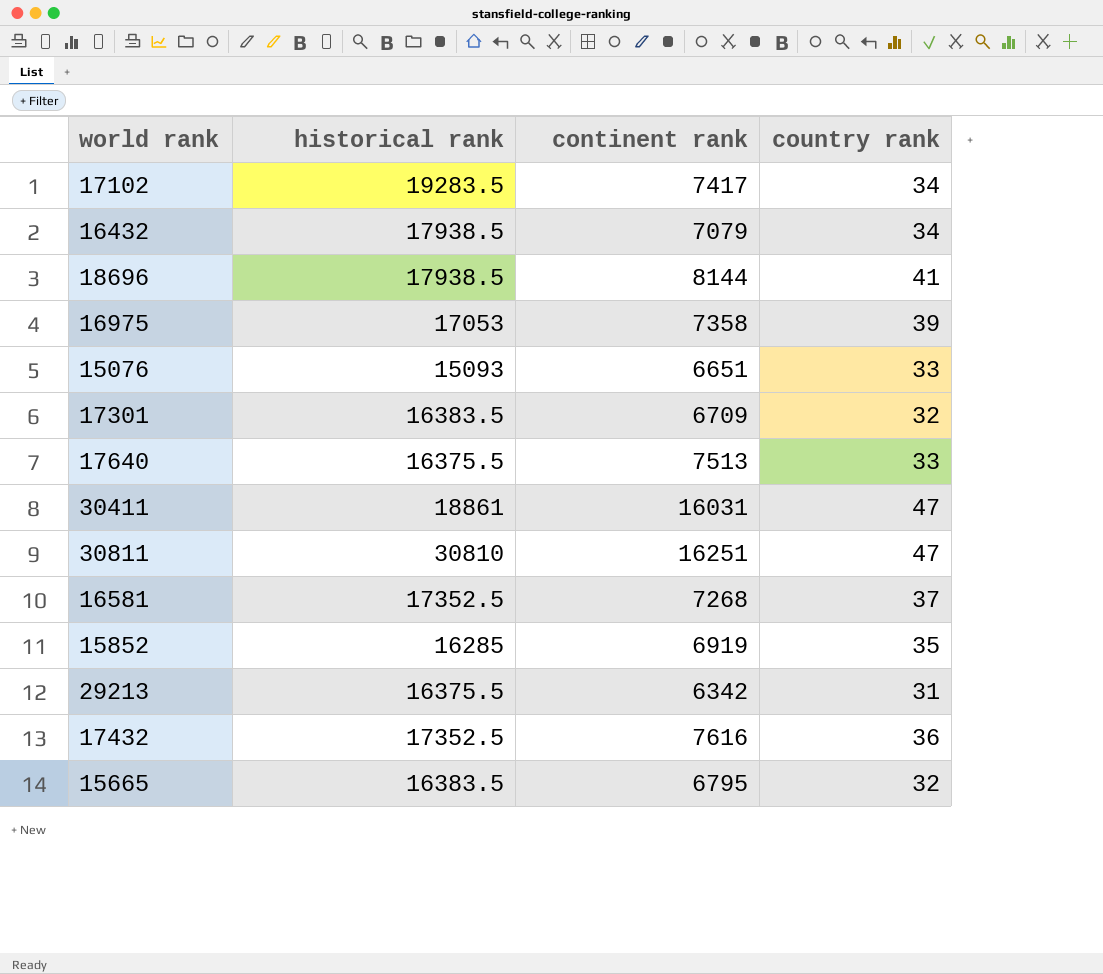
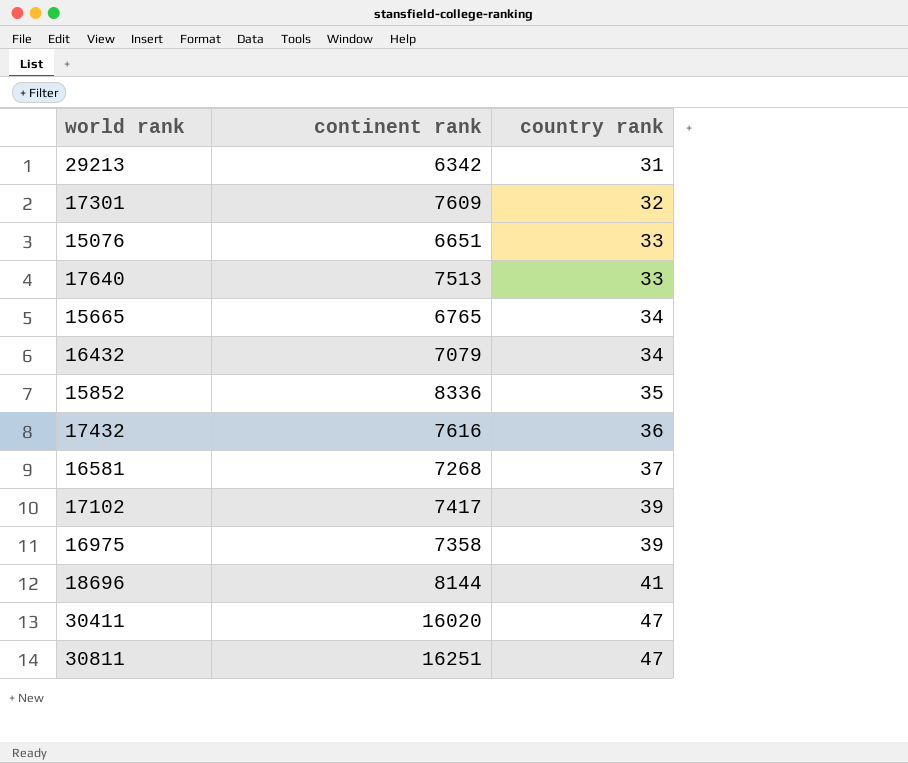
row order: none -> country rank ascending
column historical rank | position: 2 -> none
17301 | continent rank: 6709 -> 7609
15665 | continent rank: 6795 -> 6765
15665 | country rank: 32 -> 34
15852 | continent rank: 6919 -> 8336
17102 | country rank: 34 -> 39
30411 | continent rank: 16031 -> 16020

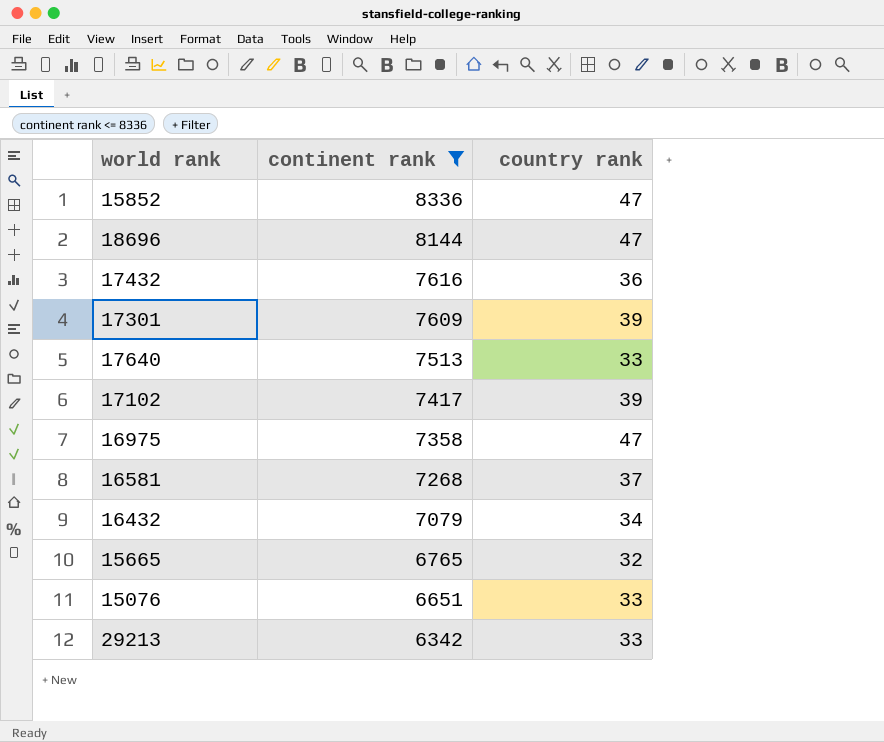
filter: none -> continent rank <= 8336
row order: country rank ascending -> continent rank descending
15852 | country rank: 35 -> 47
18696 | country rank: 41 -> 47
17301 | country rank: 32 -> 39
16975 | country rank: 39 -> 47
15665 | country rank: 34 -> 32
29213 | country rank: 31 -> 33

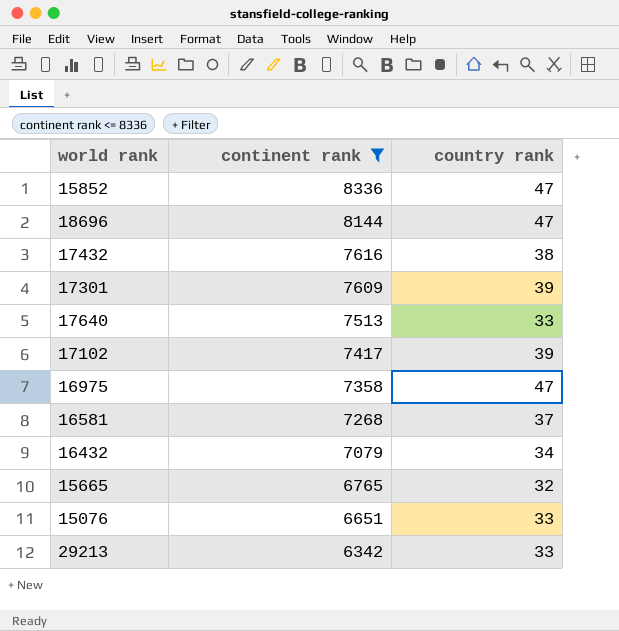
17432 | country rank: 36 -> 38

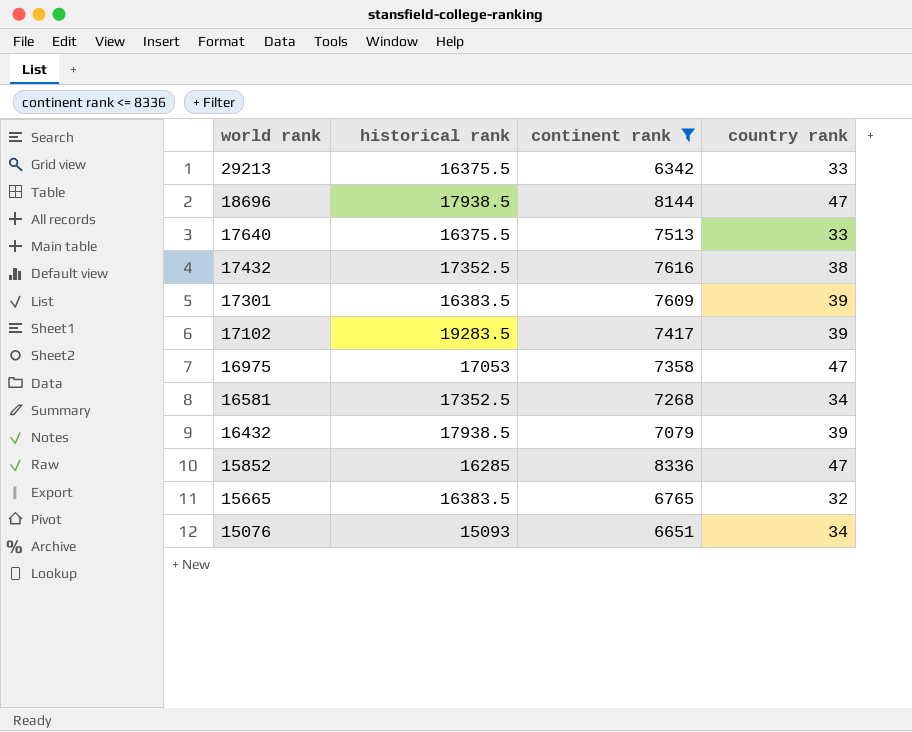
row order: continent rank descending -> world rank descending
column historical rank | position: none -> 2
16581 | country rank: 37 -> 34
16432 | country rank: 34 -> 39
15076 | country rank: 33 -> 34

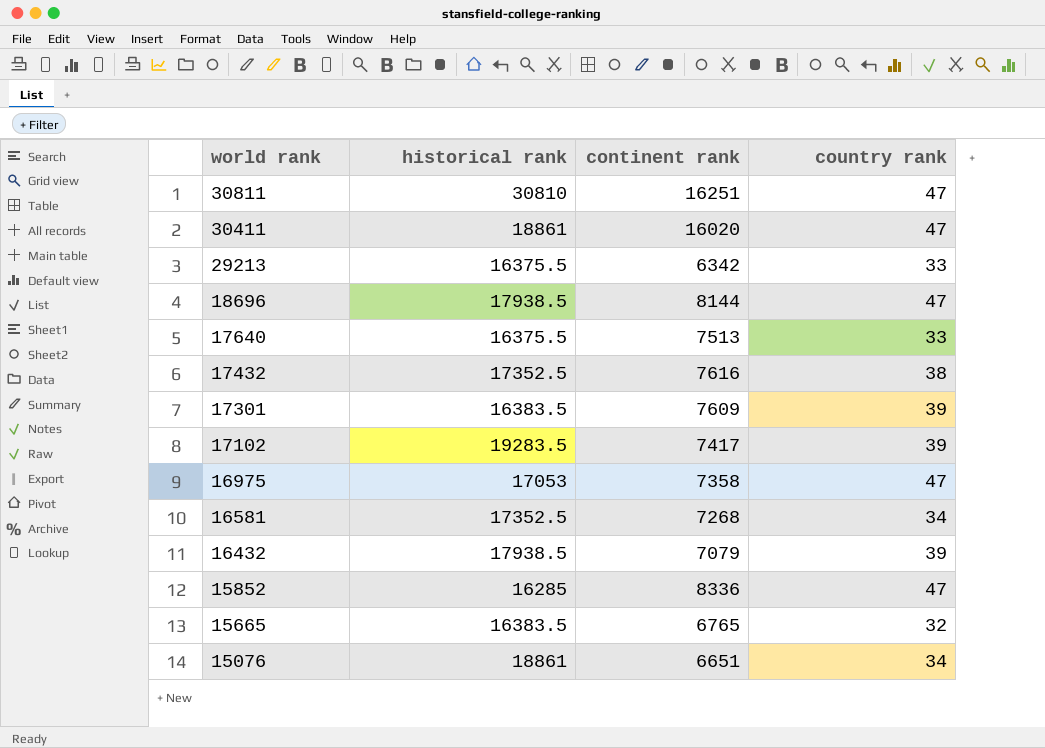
filter: continent rank <= 8336 -> none
15076 | historical rank: 15093 -> 18861

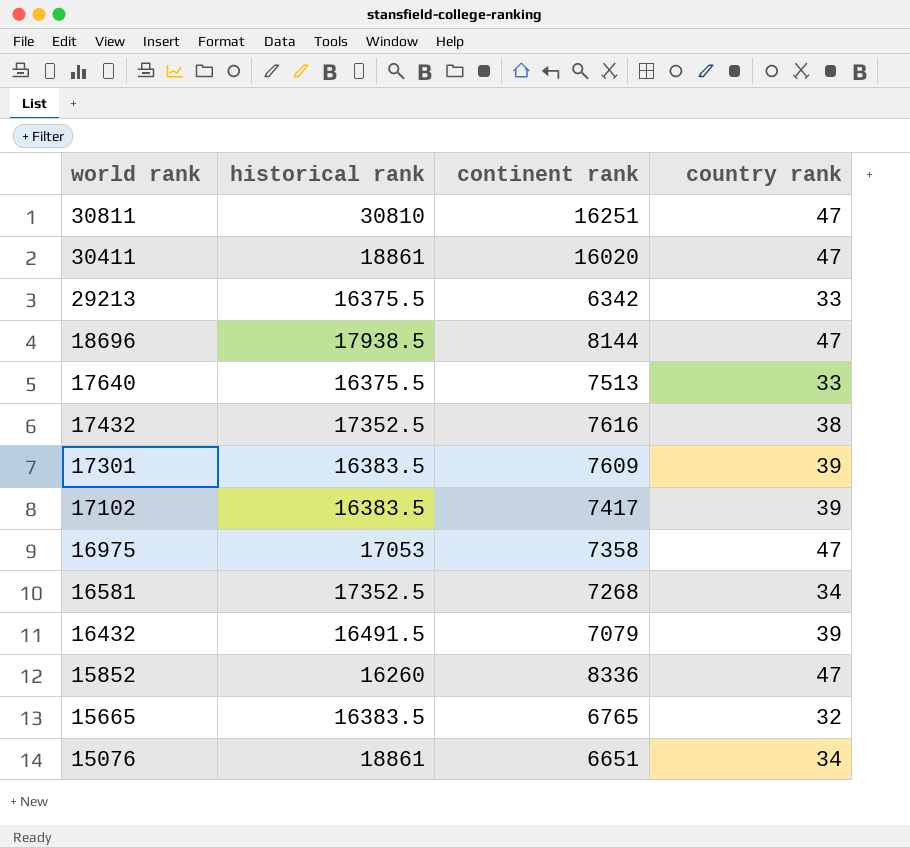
17102 | historical rank: 19283.5 -> 16383.5
16432 | historical rank: 17938.5 -> 16491.5
15852 | historical rank: 16285 -> 16260

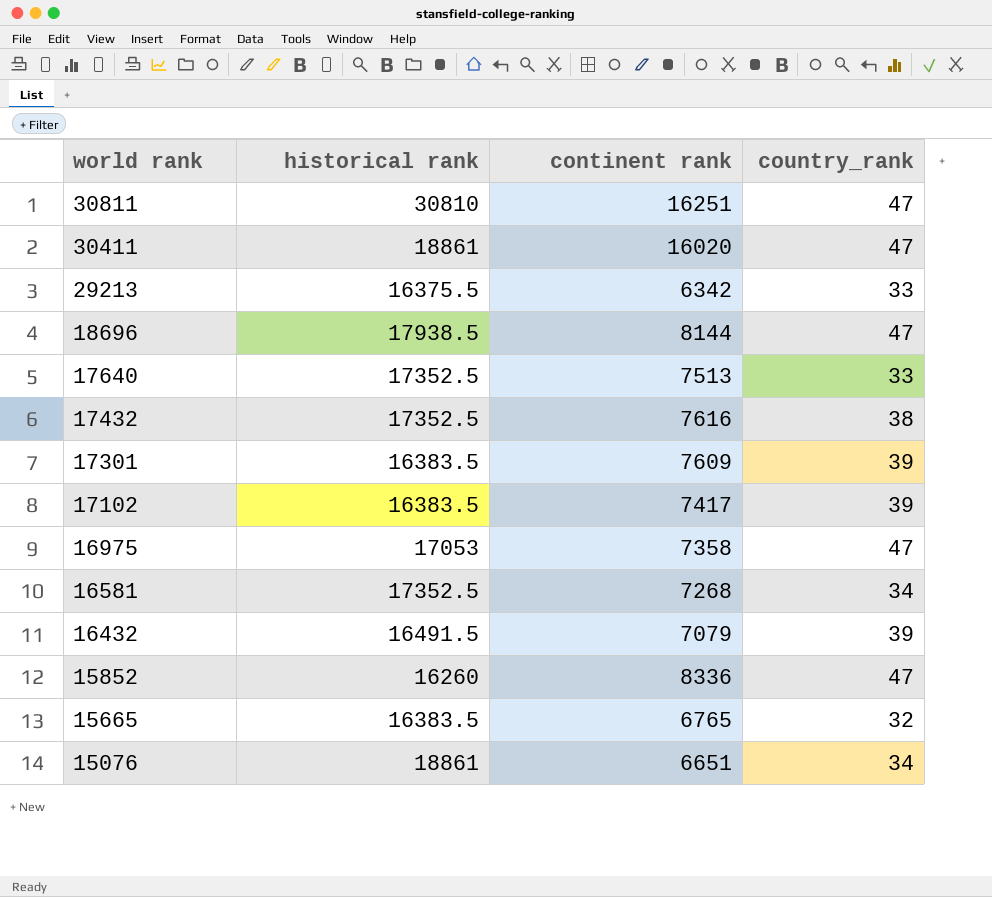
column name: country rank -> country_rank
17640 | historical rank: 16375.5 -> 17352.5

